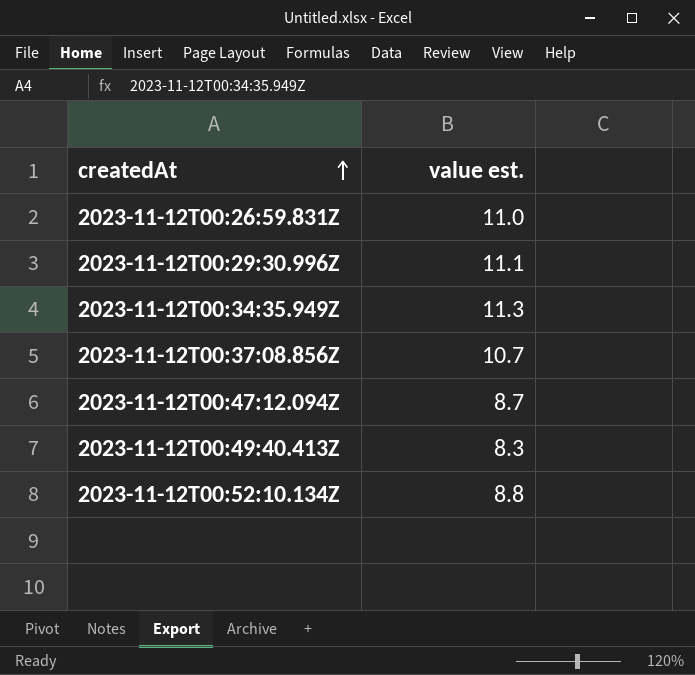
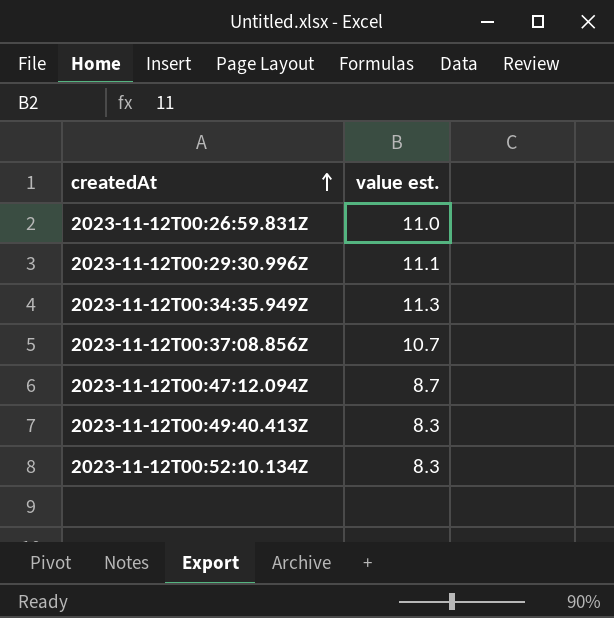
2023-11-12T00:52:10.134Z | value est.: 8.8 -> 8.3

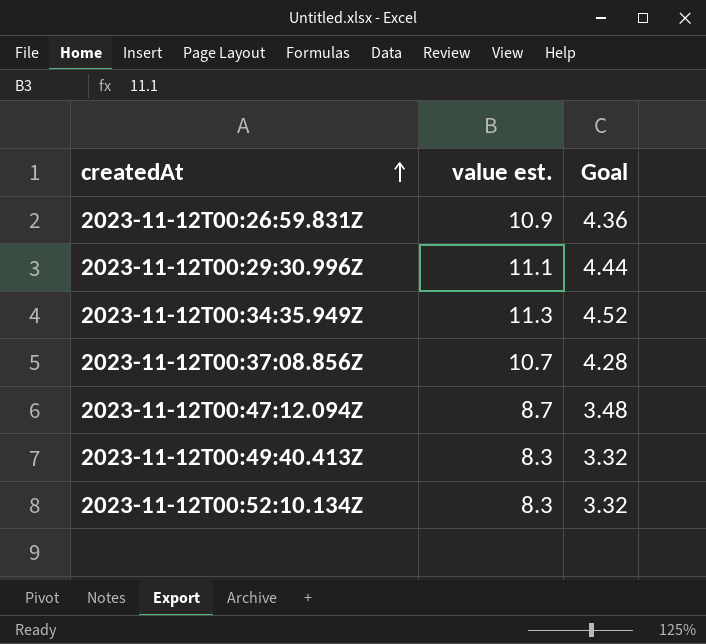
column Goal | formula: none -> [value est.] * 0.4
2023-11-12T00:26:59.831Z | value est.: 11.0 -> 10.9

